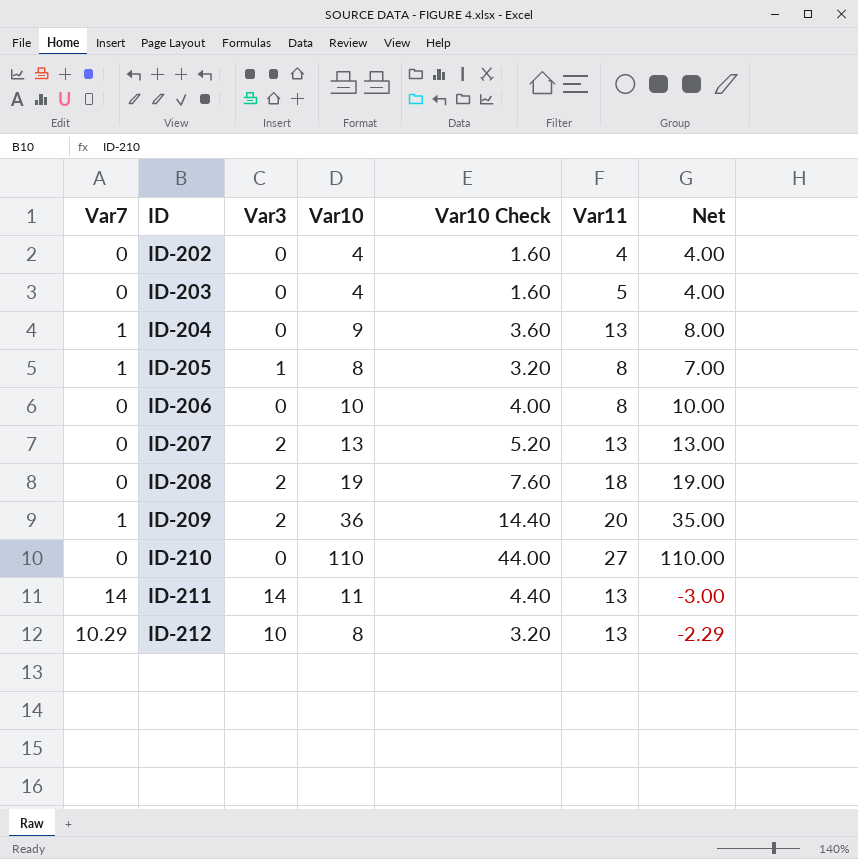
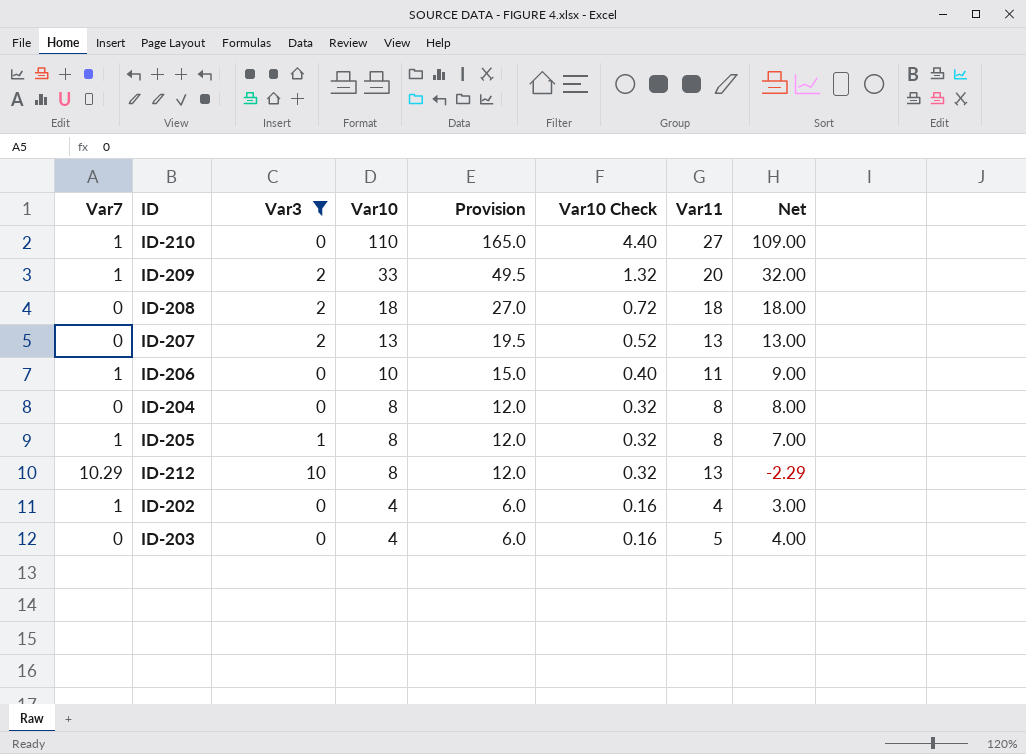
filter: none -> Var3 != 14
row order: ID ascending -> Var10 descending
column Provision | formula: none -> [Var10] * 1.5
column Var10 Check | formula: [Var10] * 0.4 -> [Var10] * 0.04
ID-210 | Var7: 0 -> 1
ID-210 | Net: 110.00 -> 109.00
ID-209 | Var10: 36 -> 33
ID-209 | Net: 35.00 -> 32.00
ID-208 | Var10: 19 -> 18
ID-208 | Net: 19.00 -> 18.00
ID-206 | Var7: 0 -> 1
ID-206 | Var11: 8 -> 11
ID-206 | Net: 10.00 -> 9.00
ID-204 | Var7: 1 -> 0
ID-204 | Var10: 9 -> 8
ID-204 | Var11: 13 -> 8
ID-202 | Var7: 0 -> 1
ID-202 | Net: 4.00 -> 3.00

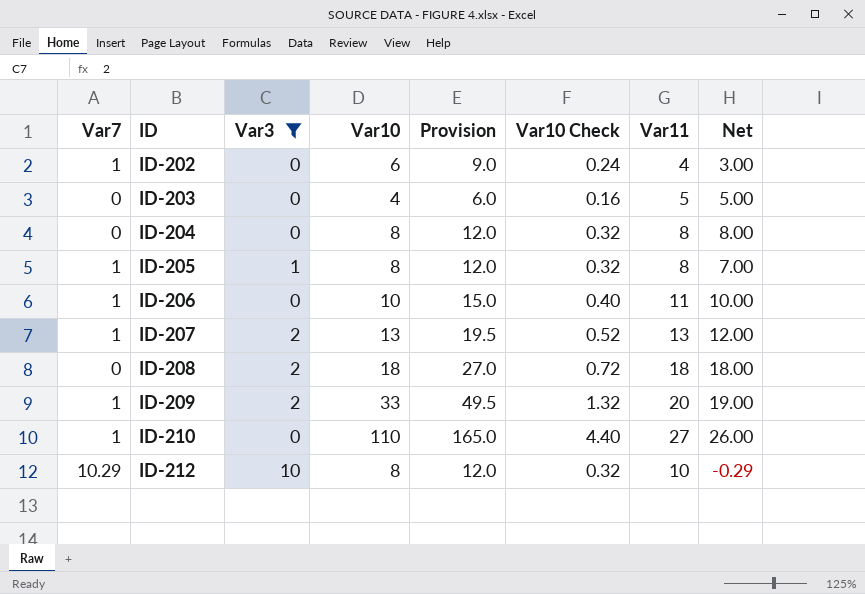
row order: Var10 descending -> ID ascending
column Net | formula: [Var10] - [Var7] -> [Var11] - [Var7]
ID-202 | Var10: 4 -> 6
ID-202 | Provision: 6.0 -> 9.0
ID-202 | Var10 Check: 0.16 -> 0.24
ID-207 | Var7: 0 -> 1
ID-212 | Var11: 13 -> 10

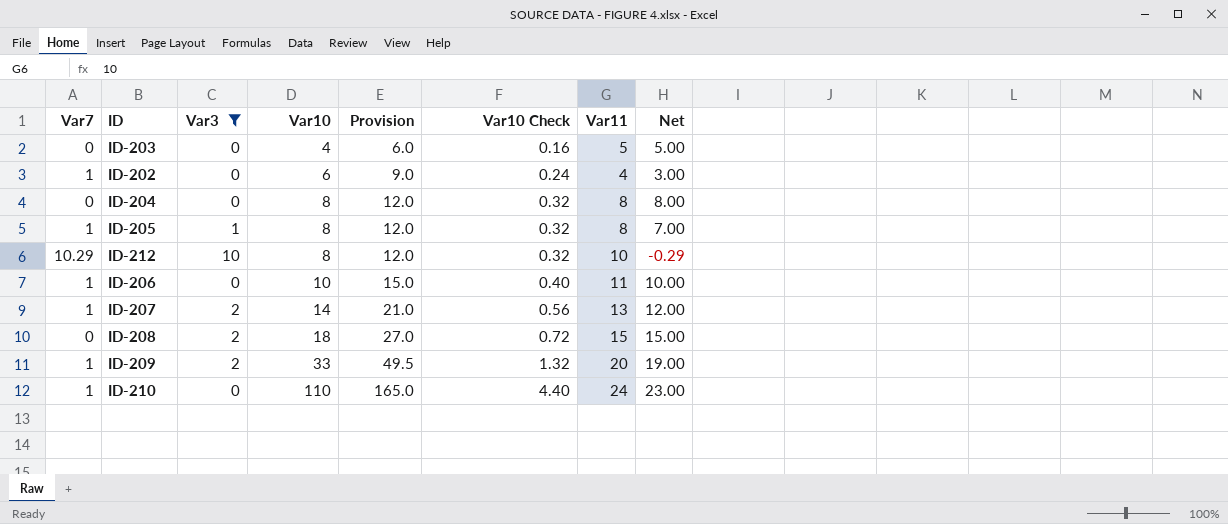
row order: ID ascending -> Var10 ascending
ID-207 | Var10: 13 -> 14
ID-207 | Provision: 19.5 -> 21.0
ID-207 | Var10 Check: 0.52 -> 0.56
ID-208 | Var11: 18 -> 15
ID-208 | Net: 18.00 -> 15.00
ID-210 | Var11: 27 -> 24
ID-210 | Net: 26.00 -> 23.00

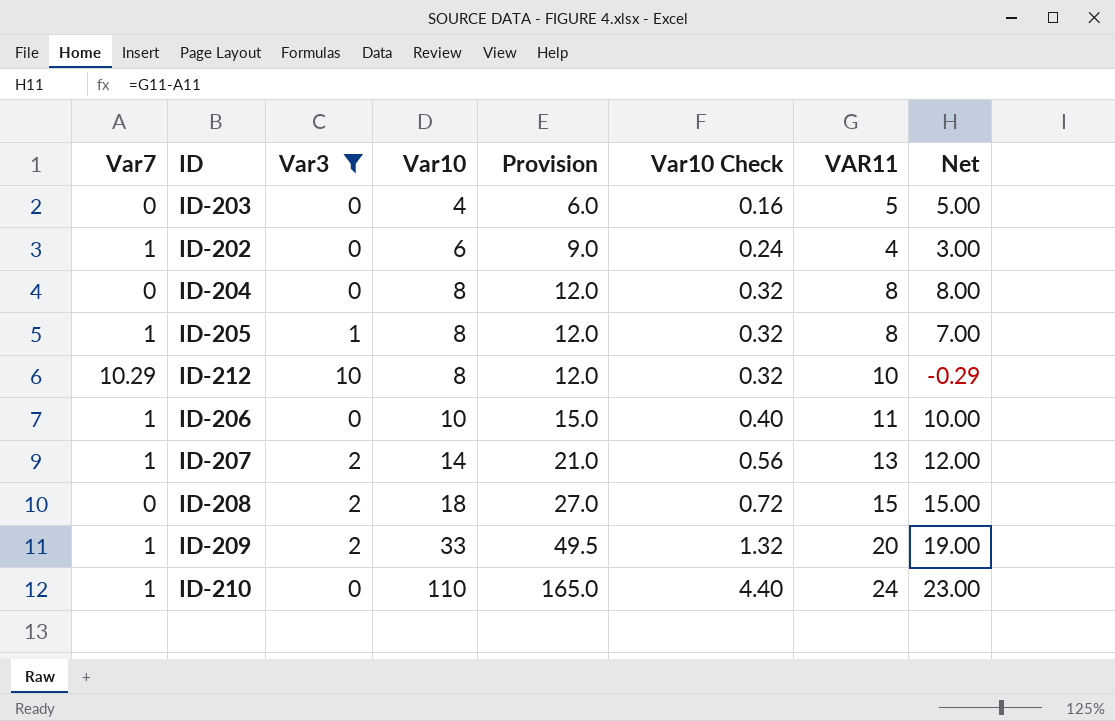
column name: Var11 -> VAR11

